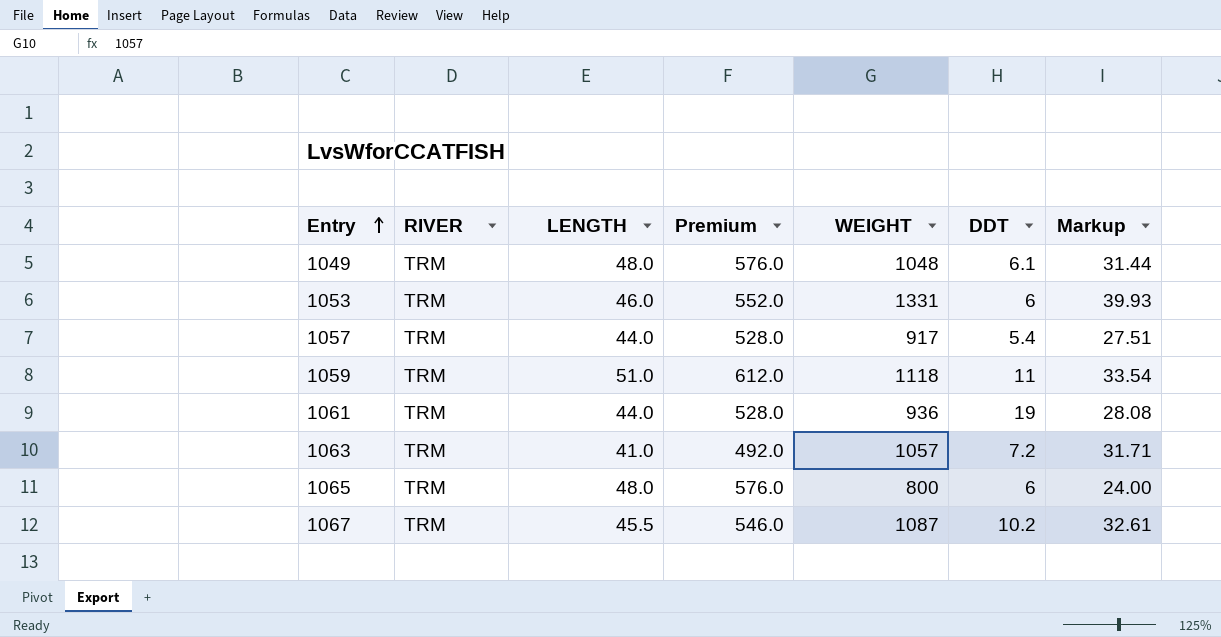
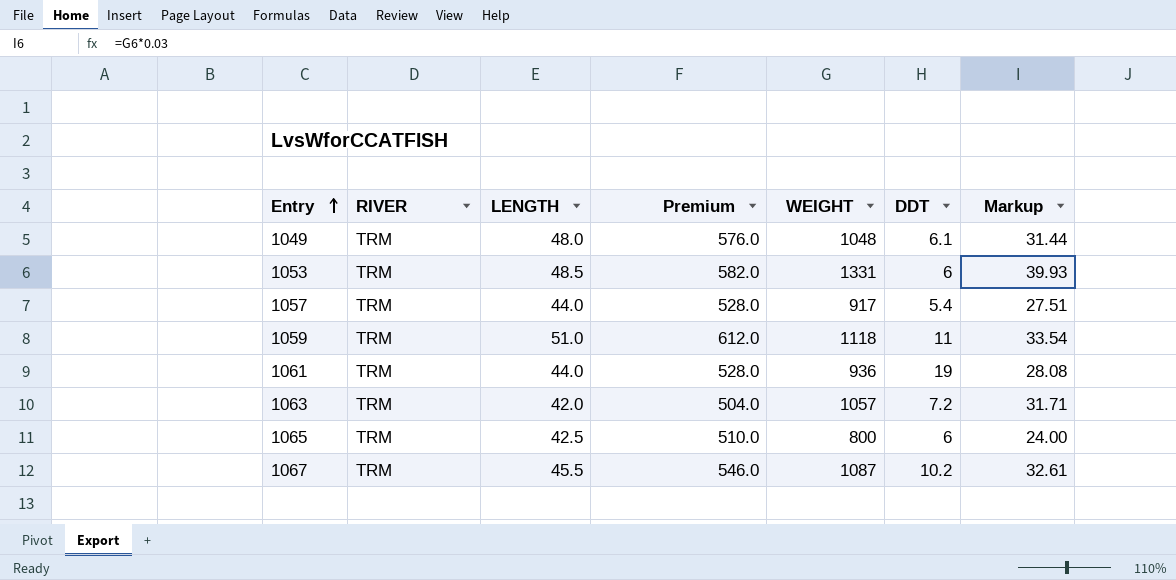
1053 | LENGTH: 46.0 -> 48.5
1053 | Premium: 552.0 -> 582.0
1063 | LENGTH: 41.0 -> 42.0
1063 | Premium: 492.0 -> 504.0
1065 | LENGTH: 48.0 -> 42.5
1065 | Premium: 576.0 -> 510.0

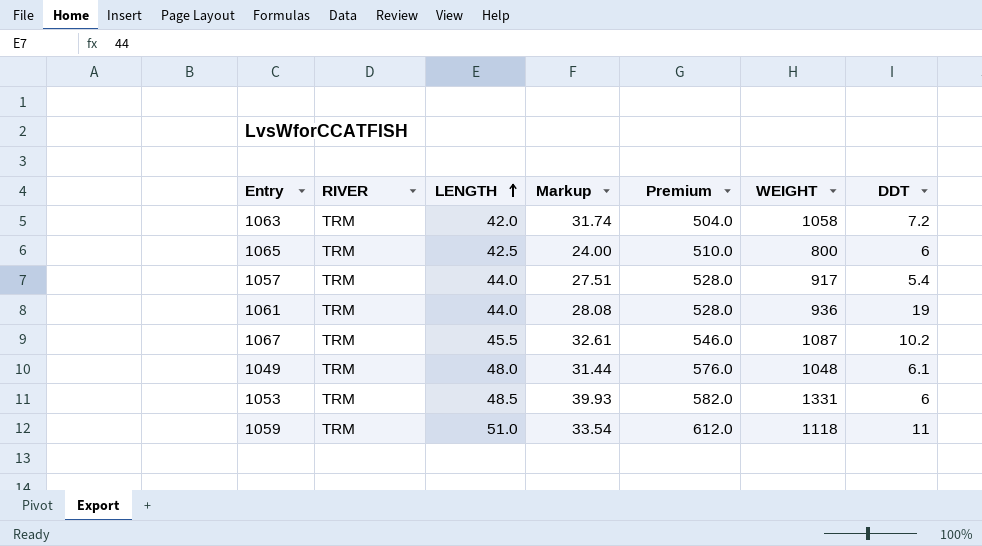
row order: Entry ascending -> LENGTH ascending
column Markup | position: 7 -> 4
1063 | Markup: 31.71 -> 31.74
1063 | WEIGHT: 1057 -> 1058

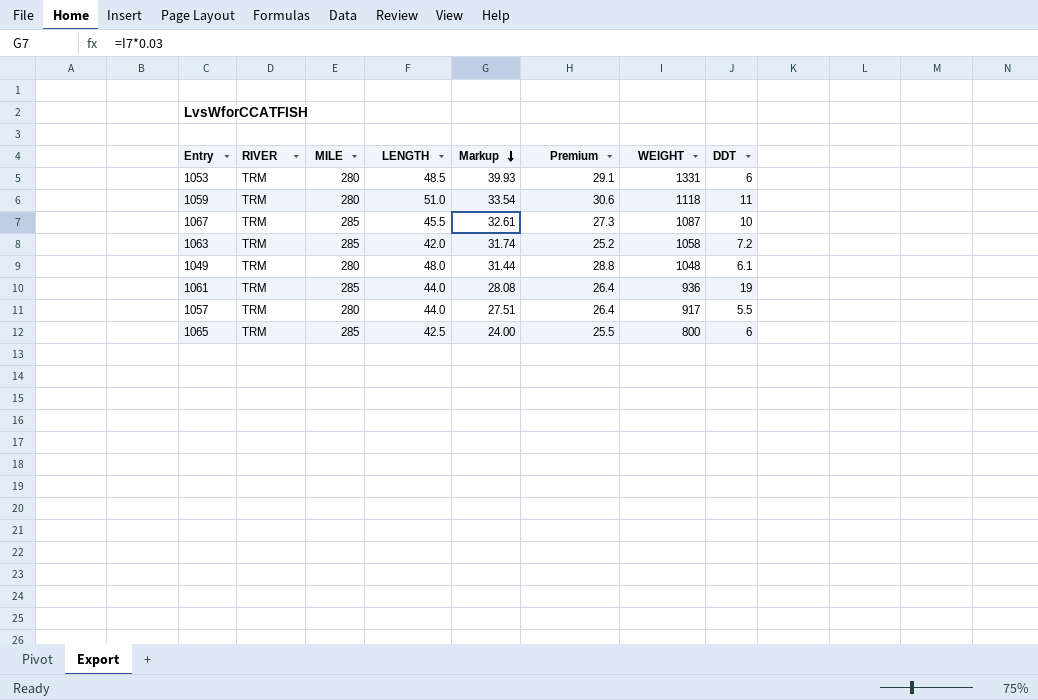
row order: LENGTH ascending -> Markup descending
column MILE | position: none -> 3
column Premium | formula: [LENGTH] * 12 -> [LENGTH] * 0.6
1067 | DDT: 10.2 -> 10
1057 | DDT: 5.4 -> 5.5

